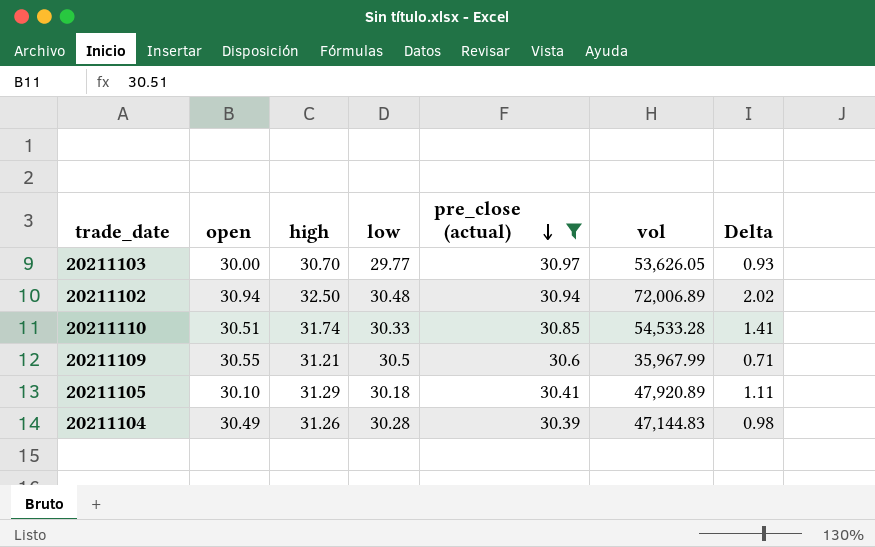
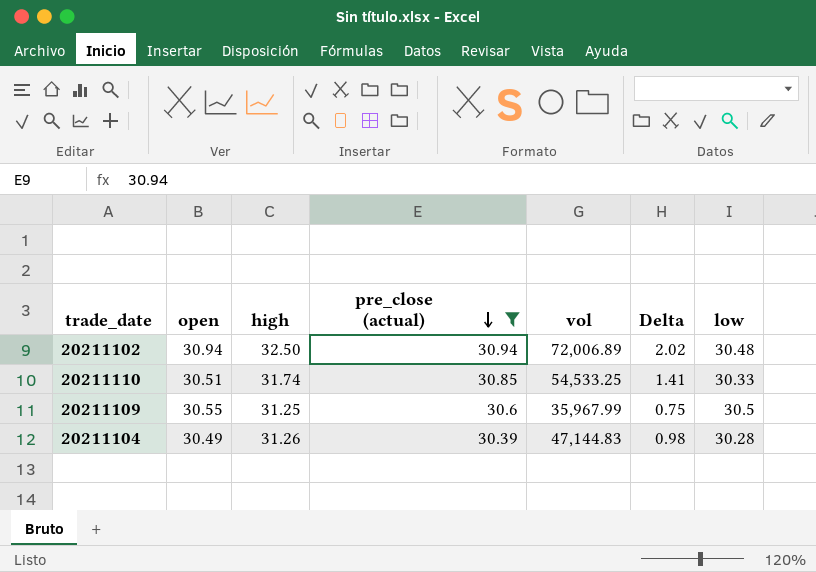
column low | position: 4 -> 7
row 20211103: 30.00 | 30.70 | 29.77 | 30.97 | 53,626.05 | 0.93 -> none
row 20211105: 30.10 | 31.29 | 30.18 | 30.41 | 47,920.89 | 1.11 -> none
20211110 | vol: 54,533.28 -> 54,533.25
20211109 | high: 31.21 -> 31.25
20211109 | Delta: 0.71 -> 0.75

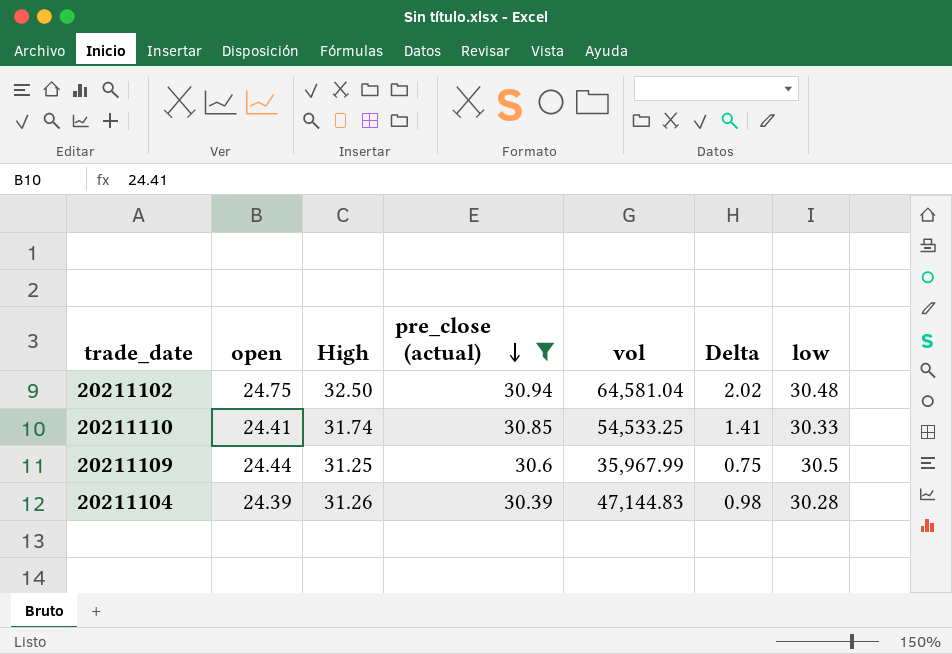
column name: high -> High
20211102 | open: 30.94 -> 24.75
20211102 | vol: 72,006.89 -> 64,581.04
20211110 | open: 30.51 -> 24.41
20211109 | open: 30.55 -> 24.44
20211104 | open: 30.49 -> 24.39

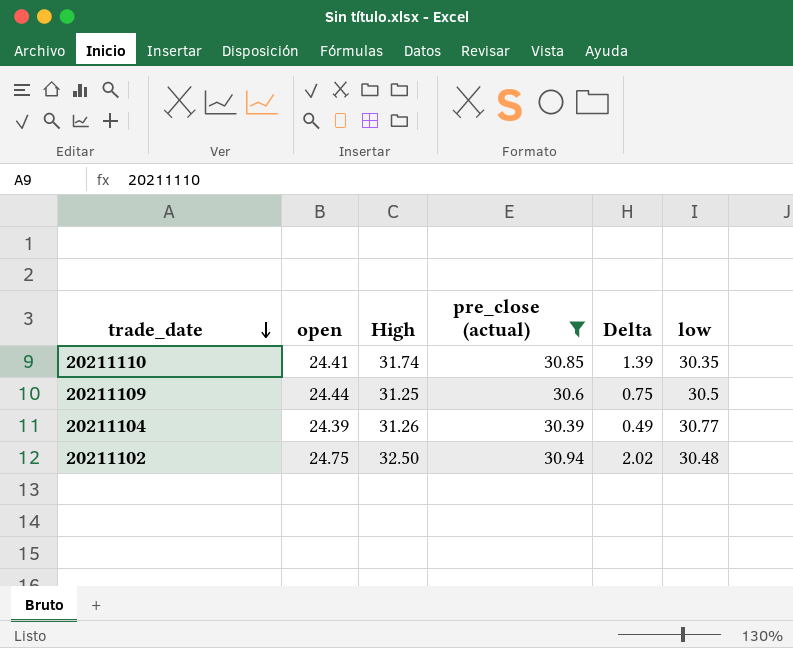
row order: pre_close (actual) descending -> trade_date descending
column vol | position: 5 -> none
20211110 | Delta: 1.41 -> 1.39
20211110 | low: 30.33 -> 30.35
20211104 | Delta: 0.98 -> 0.49
20211104 | low: 30.28 -> 30.77

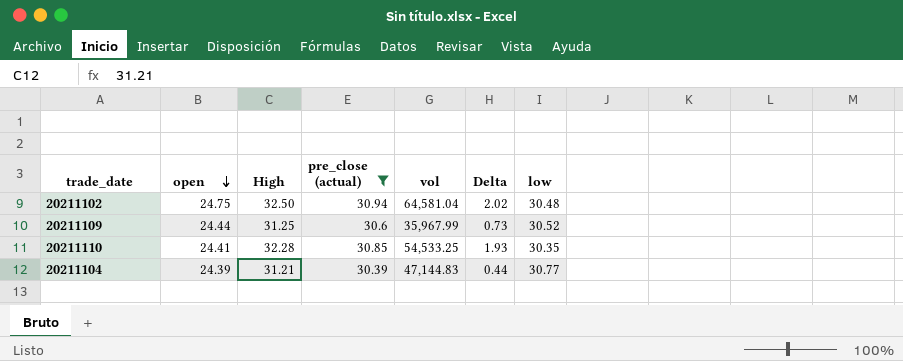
row order: trade_date descending -> open descending
column vol | position: none -> 5
20211109 | Delta: 0.75 -> 0.73
20211109 | low: 30.5 -> 30.52
20211110 | High: 31.74 -> 32.28
20211110 | Delta: 1.39 -> 1.93
20211104 | High: 31.26 -> 31.21
20211104 | Delta: 0.49 -> 0.44

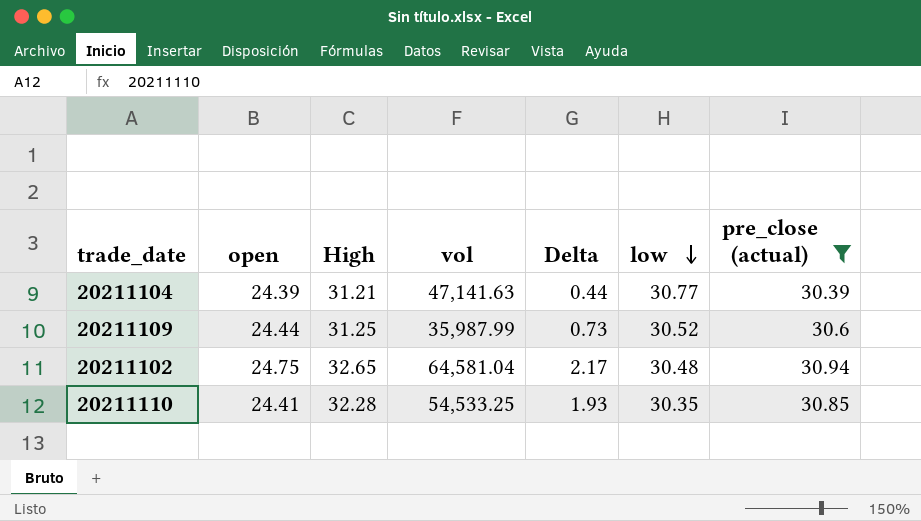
row order: open descending -> low descending
column pre_close (actual) | position: 4 -> 7
20211104 | vol: 47,144.83 -> 47,141.63
20211109 | vol: 35,967.99 -> 35,987.99
20211102 | High: 32.50 -> 32.65
20211102 | Delta: 2.02 -> 2.17

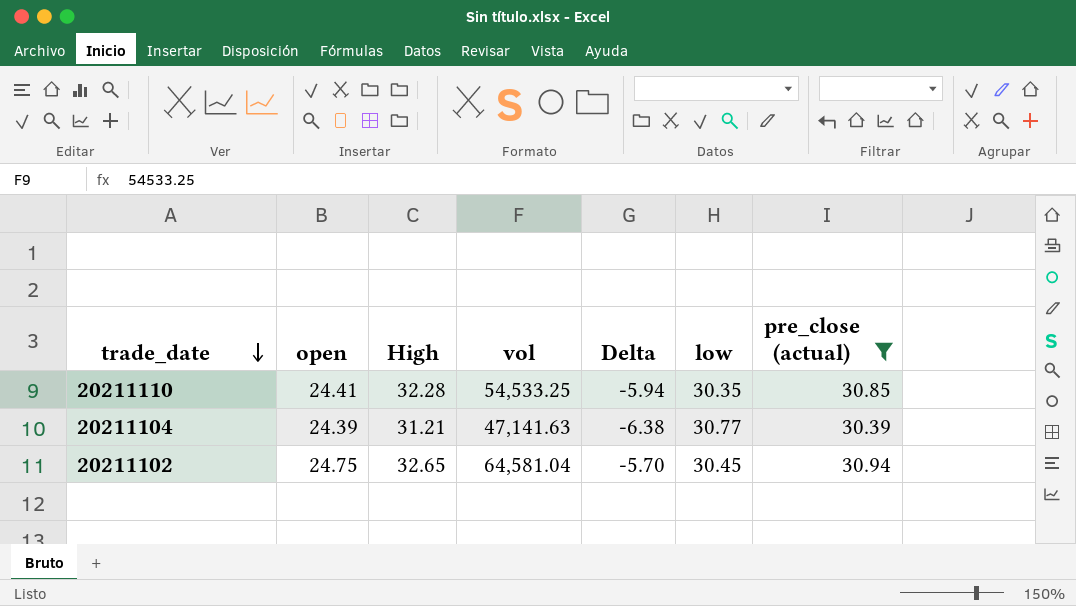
row order: low descending -> trade_date descending
column Delta | formula: [High] - [low] -> [open] - [low]
row 20211109: 24.44 | 31.25 | 35,987.99 | 0.73 | 30.52 | 30.6 -> none
20211102 | low: 30.48 -> 30.45

